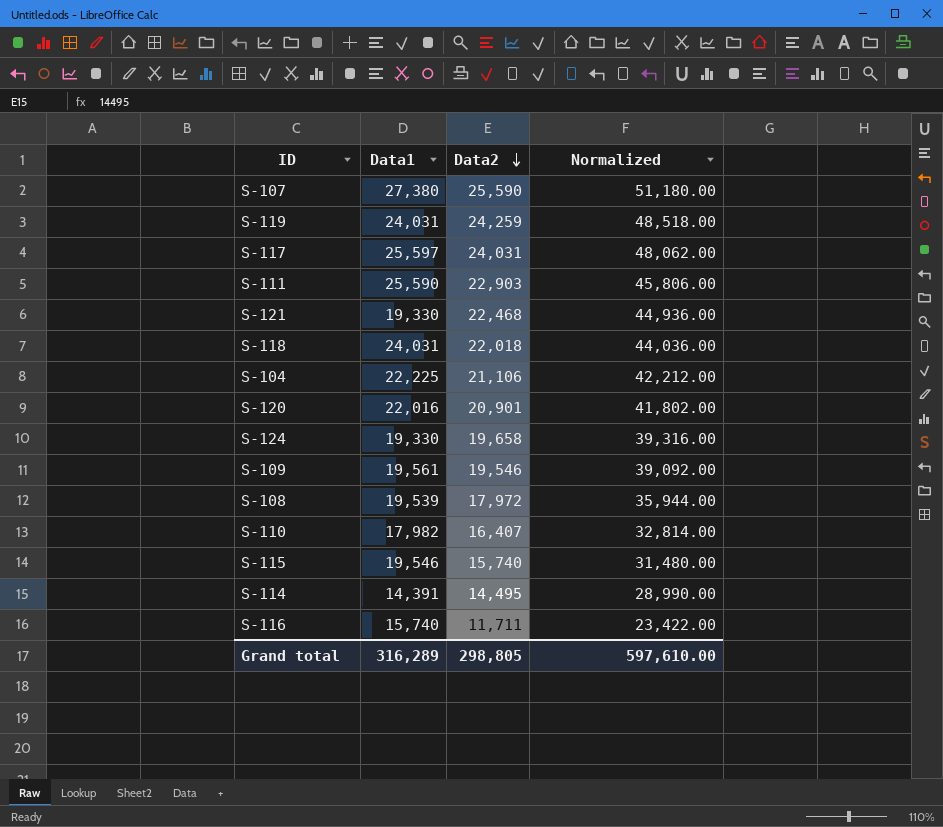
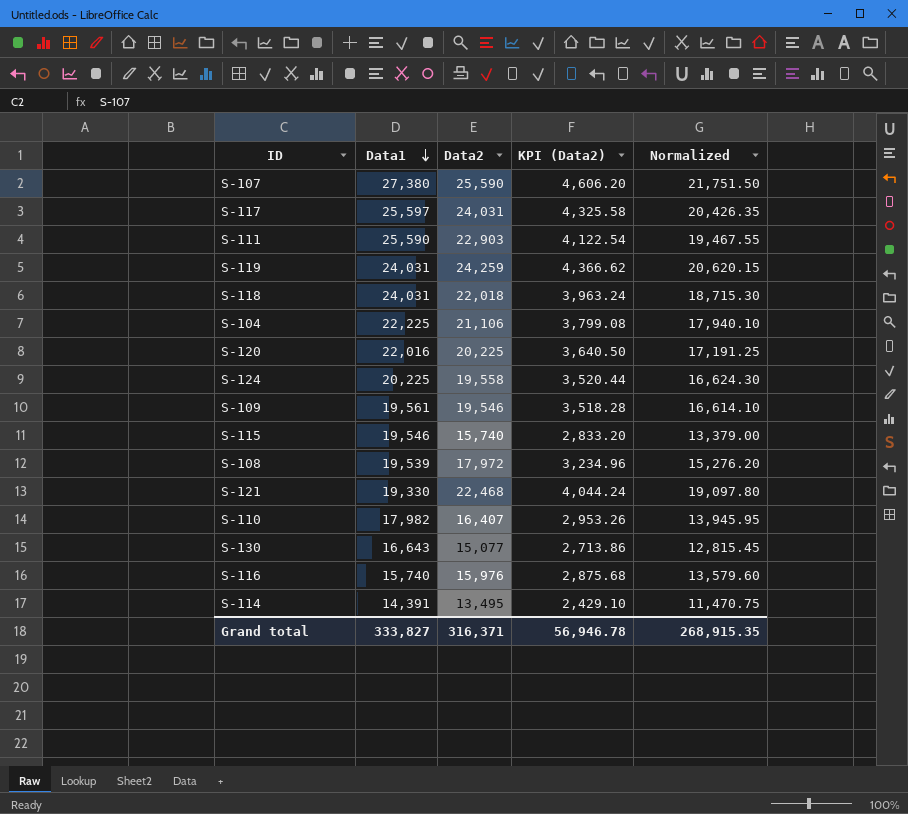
row order: Data2 descending -> Data1 descending
column KPI (Data2) | formula: none -> [Data2] * 0.18
column Normalized | formula: [Data2] * 2 -> [Data2] * 0.85
S-120 | Data2: 20,901 -> 20,225
S-124 | Data1: 19,330 -> 20,225
S-124 | Data2: 19,658 -> 19,558
row S-130: none -> 16,643 | 15,077 | 2,713.86 | 12,815.45
S-116 | Data2: 11,711 -> 15,976
S-114 | Data2: 14,495 -> 13,495
Grand total | Data1: 316,289 -> 333,827
Grand total | Data2: 298,805 -> 316,371
Grand total | Normalized: 597,610.00 -> 268,915.35

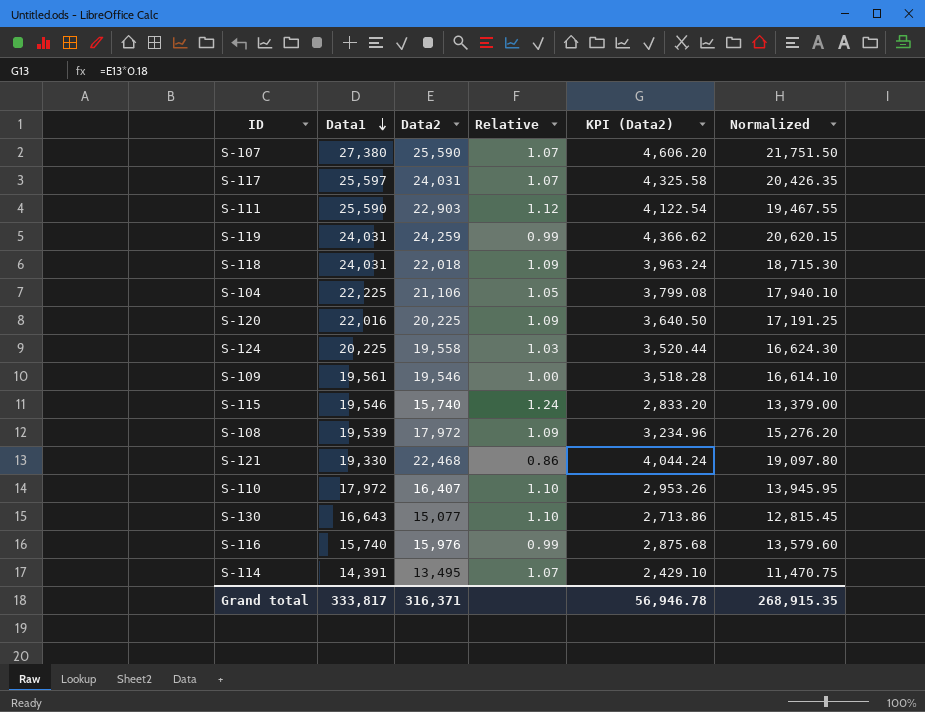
column Relative | formula: none -> [Data1] / [Data2]
S-110 | Data1: 17,982 -> 17,972
Grand total | Data1: 333,827 -> 333,817

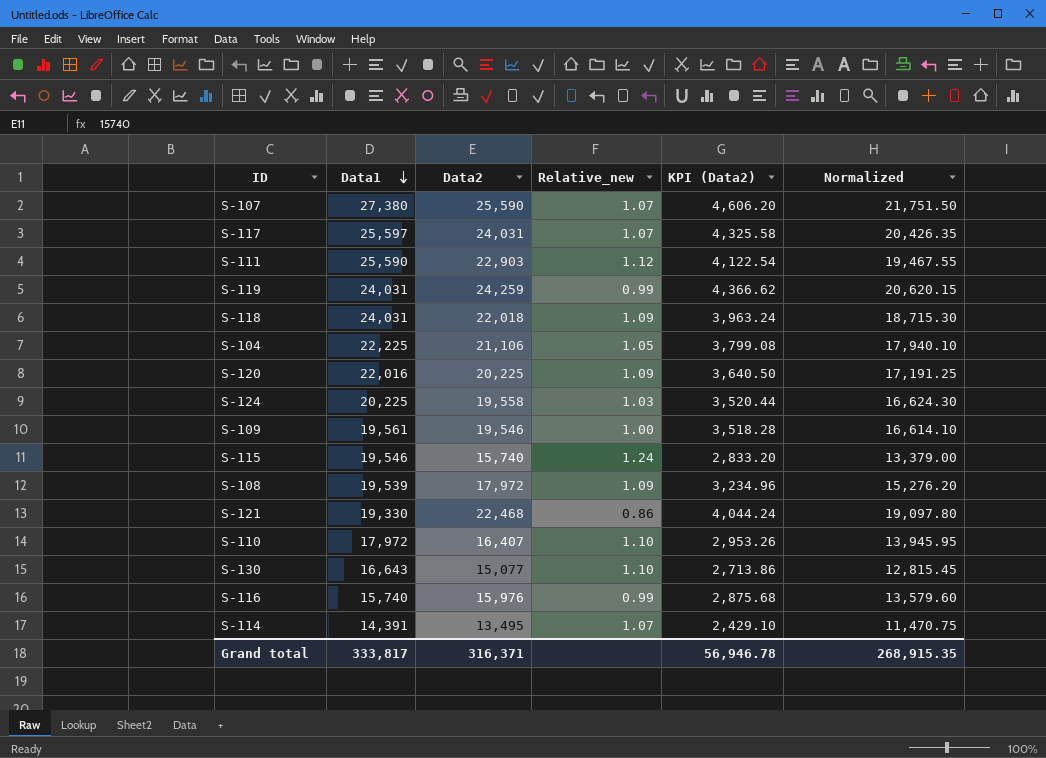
column name: Relative -> Relative_new

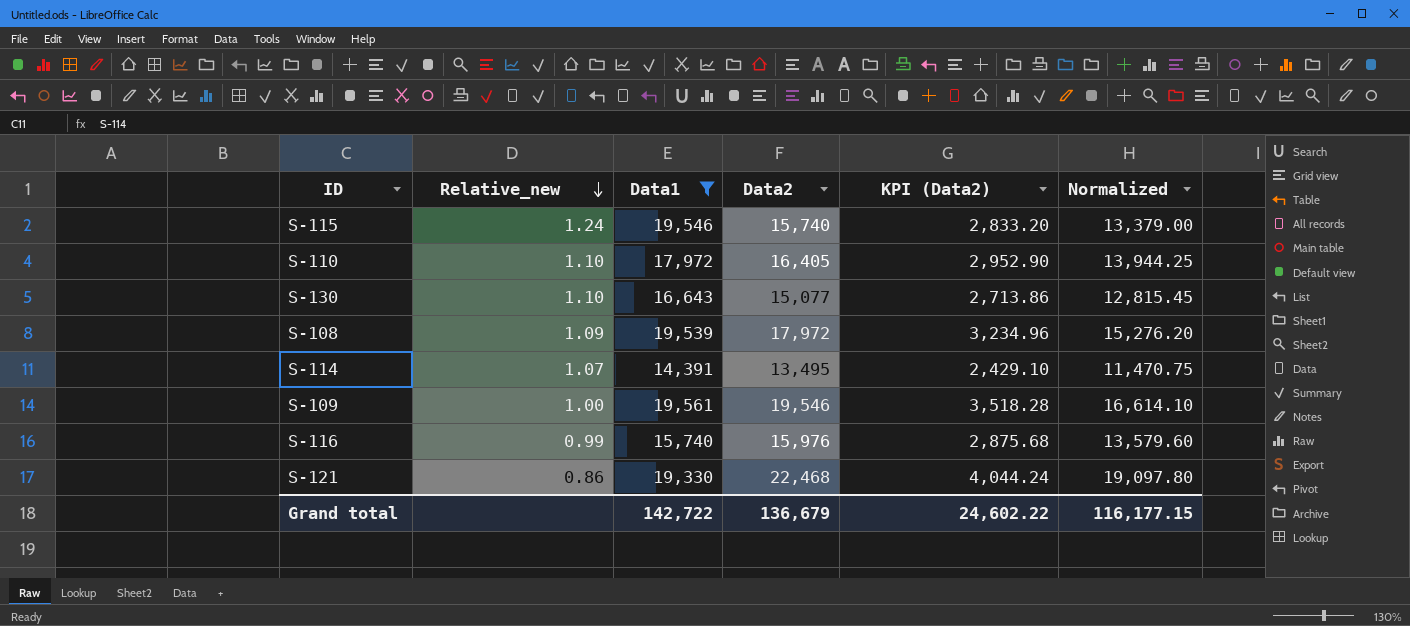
filter: none -> Data1 <= 19,561
row order: Data1 descending -> Relative_new descending
column Relative_new | position: 4 -> 2
S-110 | Data2: 16,407 -> 16,405
S-110 | KPI (Data2): 2,953.26 -> 2,952.90
S-110 | Normalized: 13,945.95 -> 13,944.25
Grand total | Data1: 333,817 -> 142,722
Grand total | Data2: 316,371 -> 136,679
Grand total | KPI (Data2): 56,946.78 -> 24,602.22
Grand total | Normalized: 268,915.35 -> 116,177.15

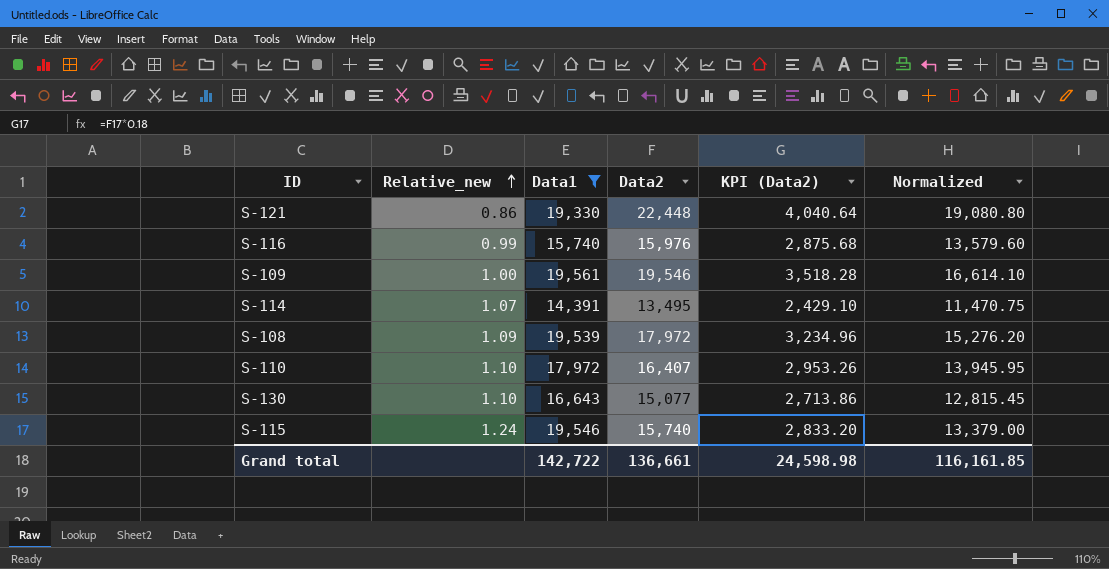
row order: Relative_new descending -> Relative_new ascending
S-121 | Data2: 22,468 -> 22,448
S-121 | KPI (Data2): 4,044.24 -> 4,040.64
S-121 | Normalized: 19,097.80 -> 19,080.80
S-110 | Data2: 16,405 -> 16,407
S-110 | KPI (Data2): 2,952.90 -> 2,953.26
S-110 | Normalized: 13,944.25 -> 13,945.95
Grand total | Data2: 136,679 -> 136,661
Grand total | KPI (Data2): 24,602.22 -> 24,598.98
Grand total | Normalized: 116,177.15 -> 116,161.85

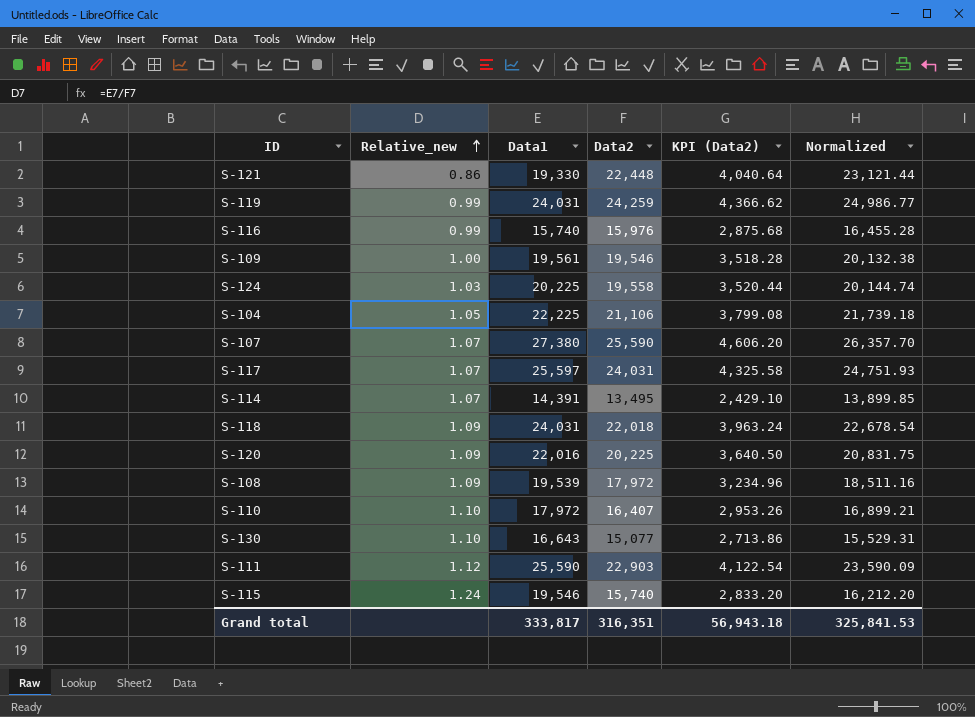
filter: Data1 <= 19,561 -> none
column Normalized | formula: [Data2] * 0.85 -> [Data2] * 1.03
Grand total | Data1: 142,722 -> 333,817
Grand total | Data2: 136,661 -> 316,351
Grand total | KPI (Data2): 24,598.98 -> 56,943.18
Grand total | Normalized: 116,161.85 -> 325,841.53

